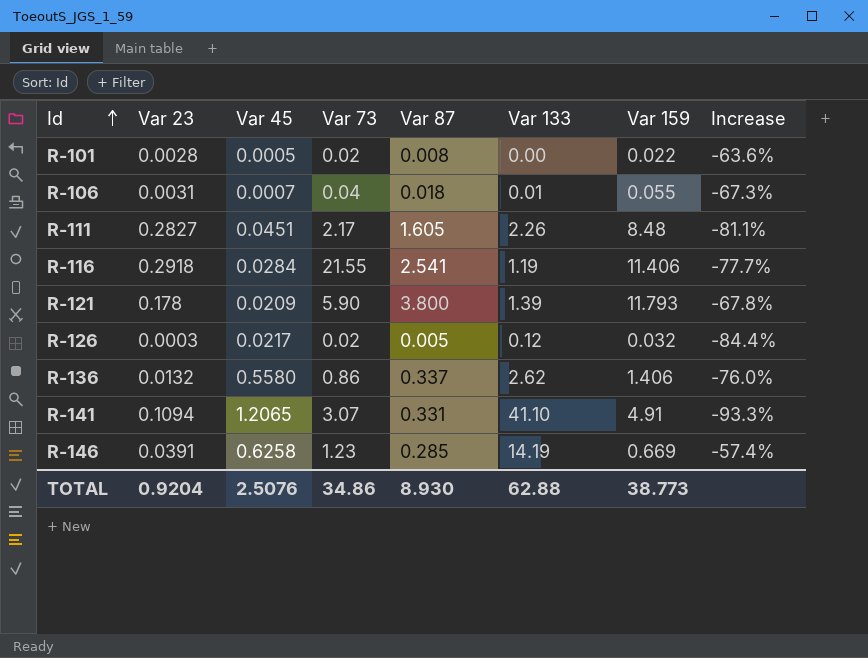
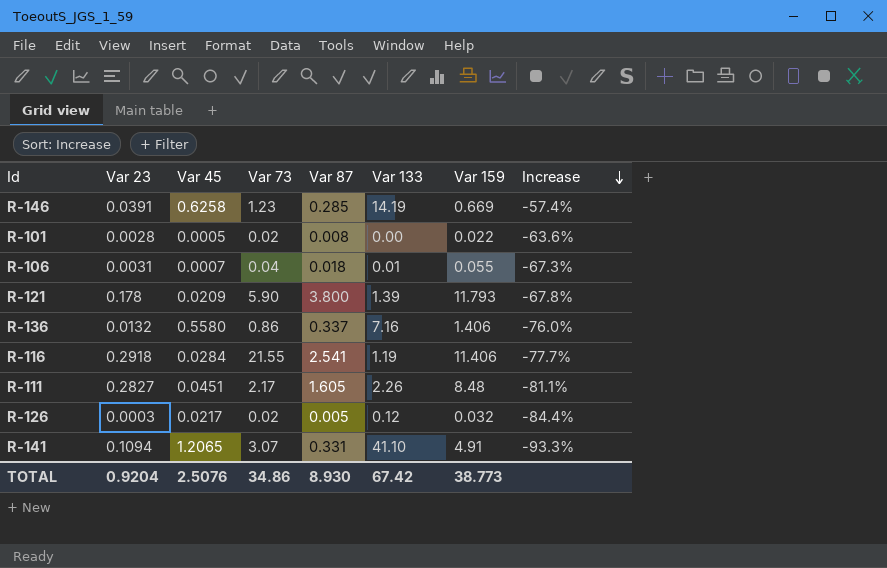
row order: Id ascending -> Increase descending
R-136 | Var 133: 2.62 -> 7.16
TOTAL | Var 133: 62.88 -> 67.42

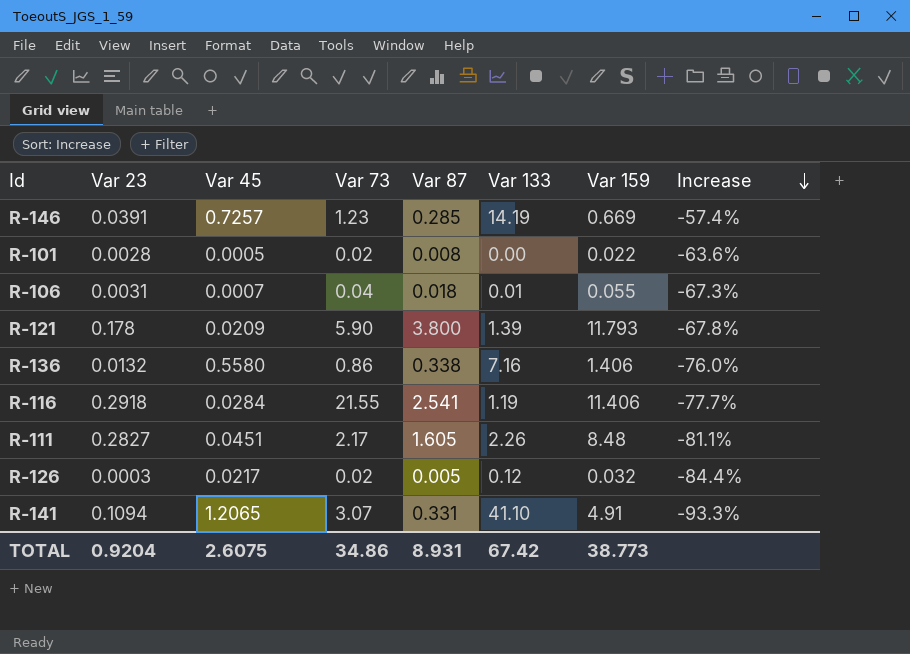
R-146 | Var 45: 0.6258 -> 0.7257
R-136 | Var 87: 0.337 -> 0.338
TOTAL | Var 45: 2.5076 -> 2.6075
TOTAL | Var 87: 8.930 -> 8.931

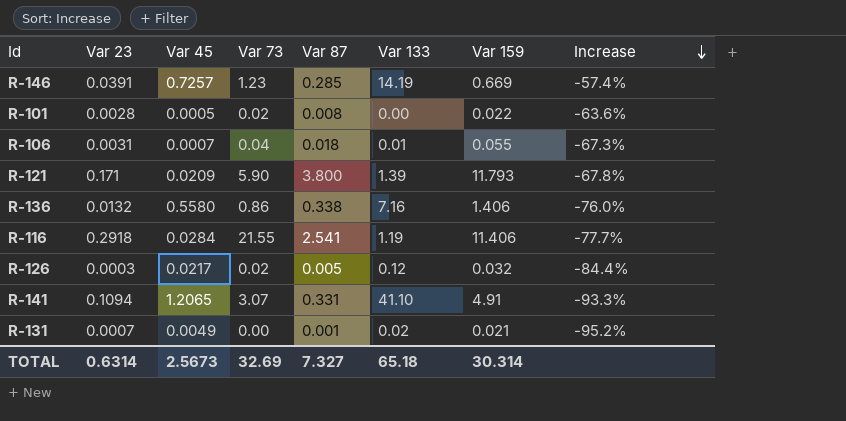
row R-111: 0.2827 | 0.0451 | 2.17 | 1.605 | 2.26 | 8.48 | -81.1% -> none
R-121 | Var 23: 0.178 -> 0.171
row R-131: none -> 0.0007 | 0.0049 | 0.00 | 0.001 | 0.02 | 0.021 | -95.2%
TOTAL | Var 23: 0.9204 -> 0.6314
TOTAL | Var 45: 2.6075 -> 2.5673
TOTAL | Var 73: 34.86 -> 32.69
TOTAL | Var 87: 8.931 -> 7.327
TOTAL | Var 133: 67.42 -> 65.18
TOTAL | Var 159: 38.773 -> 30.314

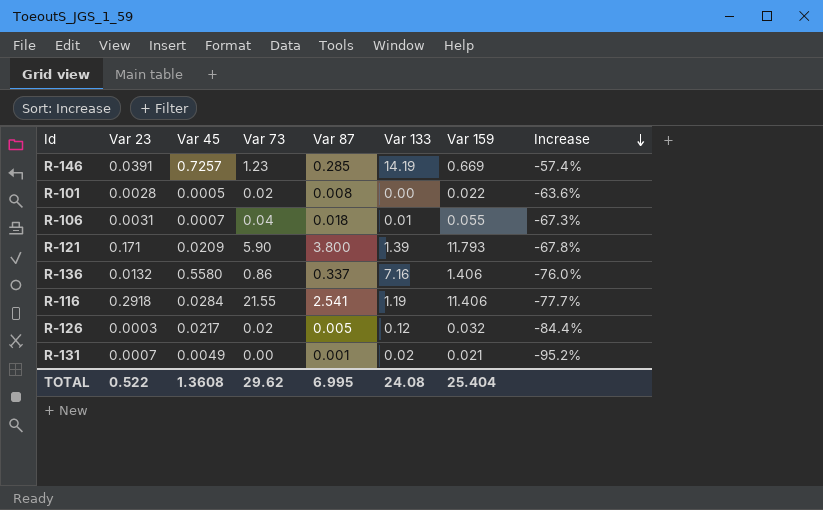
row R-141: 0.1094 | 1.2065 | 3.07 | 0.331 | 41.10 | 4.91 | -93.3% -> none
R-136 | Var 87: 0.338 -> 0.337
TOTAL | Var 23: 0.6314 -> 0.522
TOTAL | Var 45: 2.5673 -> 1.3608
TOTAL | Var 73: 32.69 -> 29.62
TOTAL | Var 87: 7.327 -> 6.995
TOTAL | Var 133: 65.18 -> 24.08
TOTAL | Var 159: 30.314 -> 25.404

